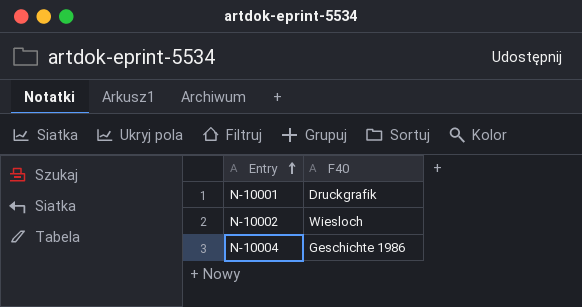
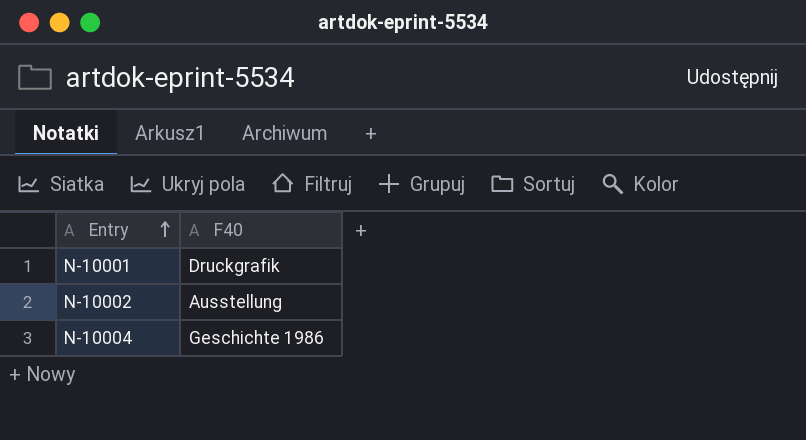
N-10002 | F40: Wiesloch -> Ausstellung

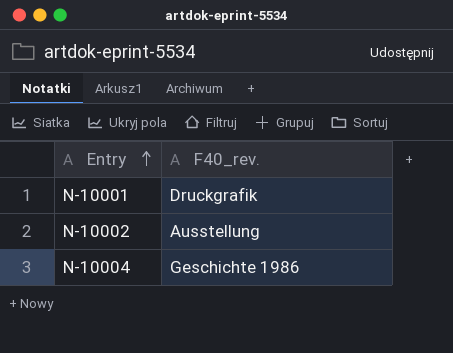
column name: F40 -> F40_rev.

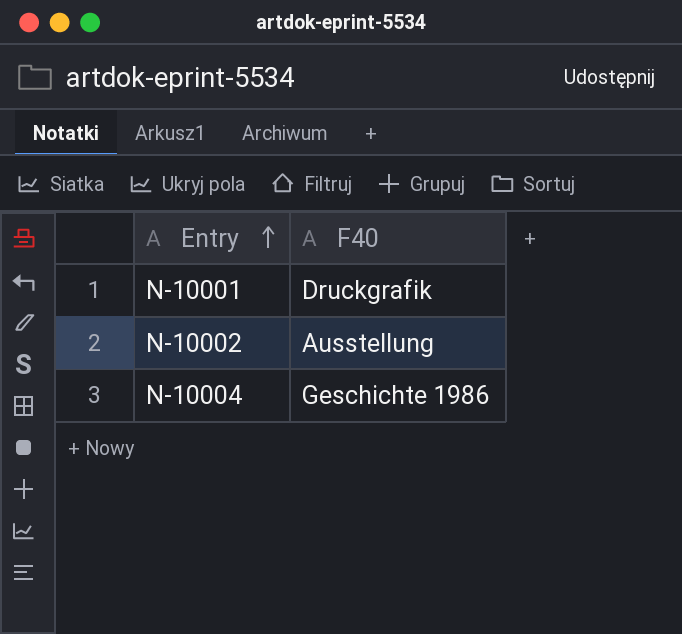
column name: F40_rev. -> F40

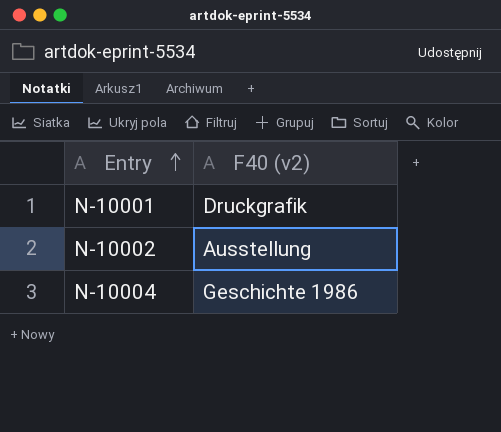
column name: F40 -> F40 (v2)

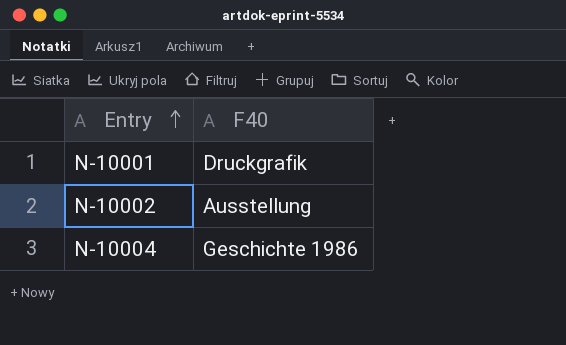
column name: F40 (v2) -> F40

